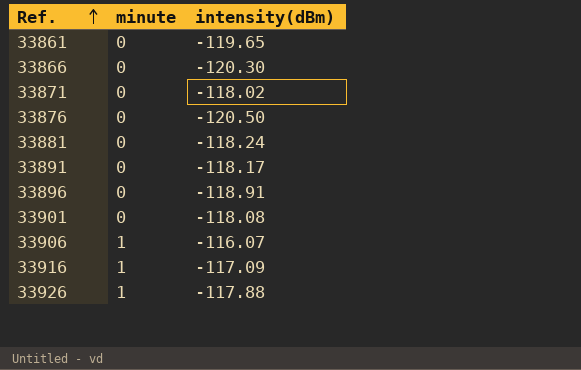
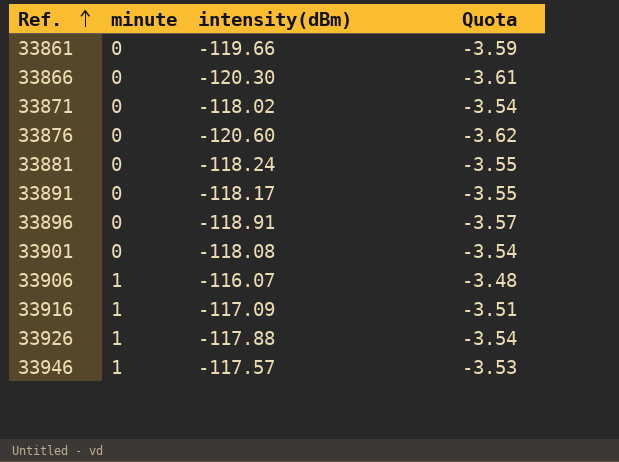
column Quota | formula: none -> [intensity(dBm)] * 0.03
33861 | intensity(dBm): -119.65 -> -119.66
33876 | intensity(dBm): -120.50 -> -120.60
row 33946: none -> 1 | -117.57 | -3.53

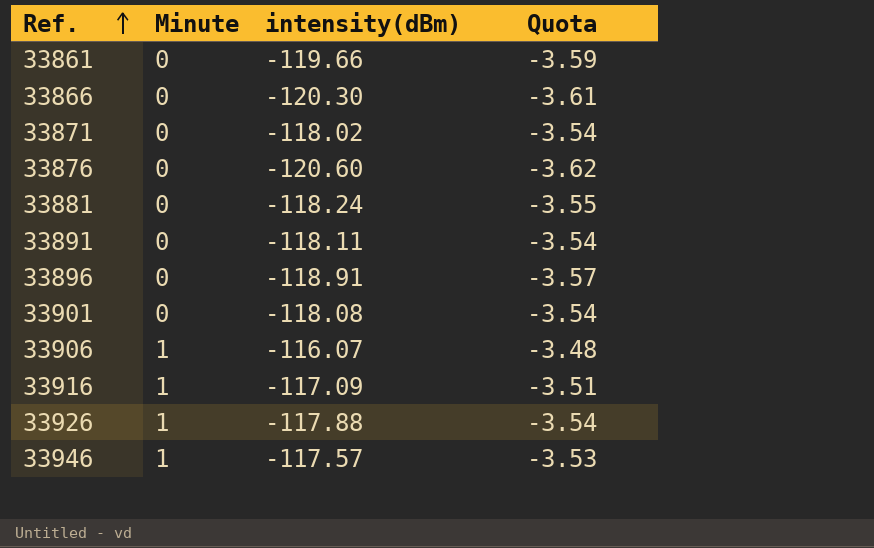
column name: minute -> Minute
33891 | intensity(dBm): -118.17 -> -118.11
33891 | Quota: -3.55 -> -3.54

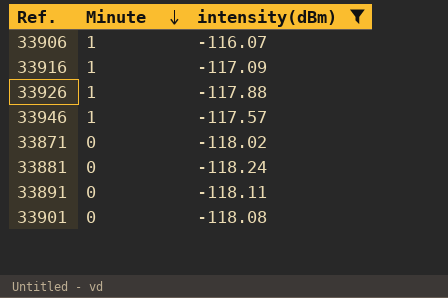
filter: none -> intensity(dBm) >= -118.24
row order: Ref. ascending -> Minute descending
column Quota | formula: [intensity(dBm)] * 0.03 -> none

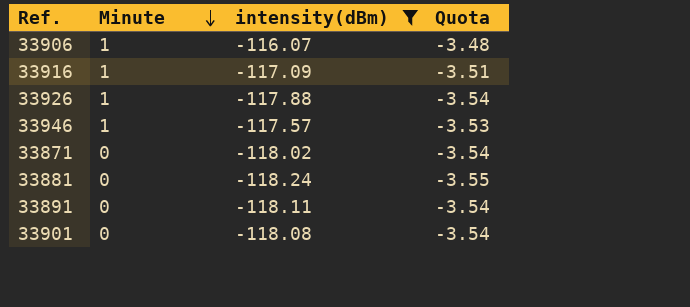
column Quota | formula: none -> [intensity(dBm)] * 0.03

